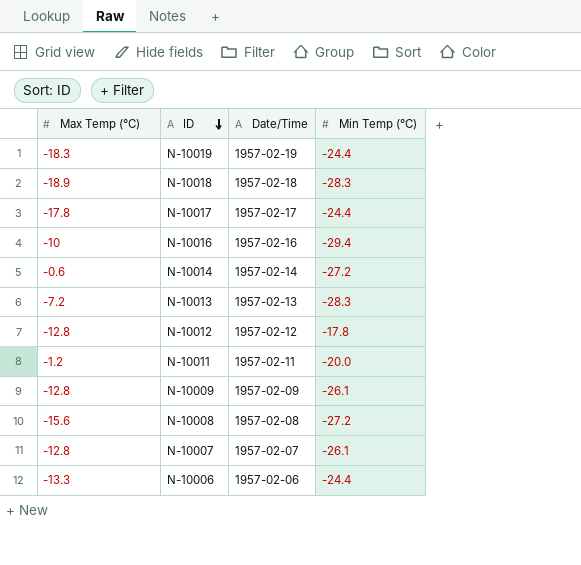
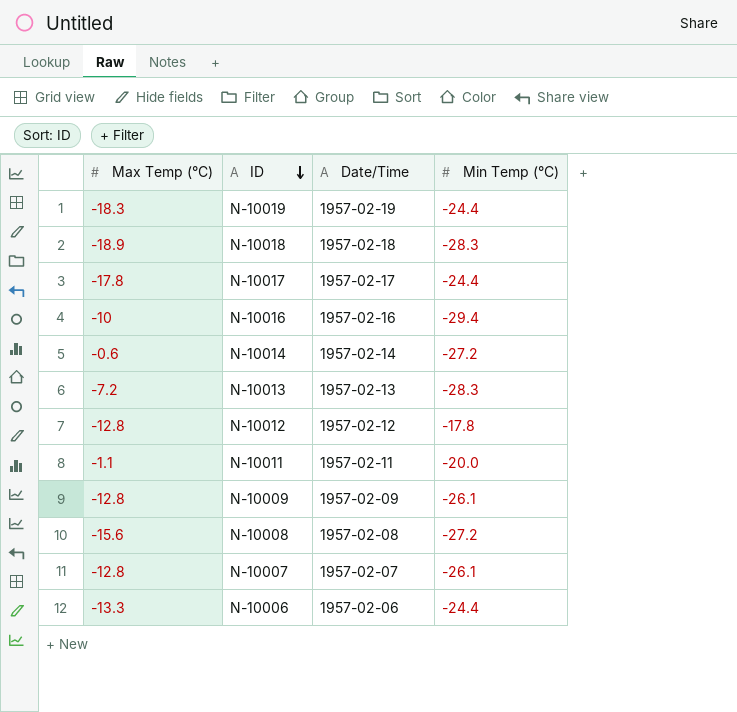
N-10011 | Max Temp (°C): -1.2 -> -1.1

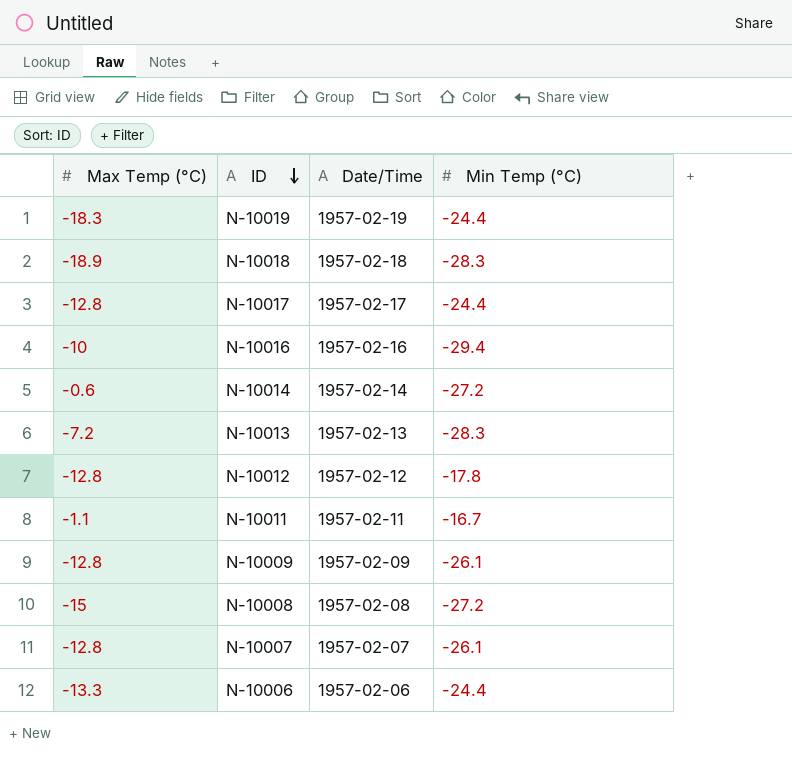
N-10017 | Max Temp (°C): -17.8 -> -12.8
N-10011 | Min Temp (°C): -20.0 -> -16.7
N-10008 | Max Temp (°C): -15.6 -> -15

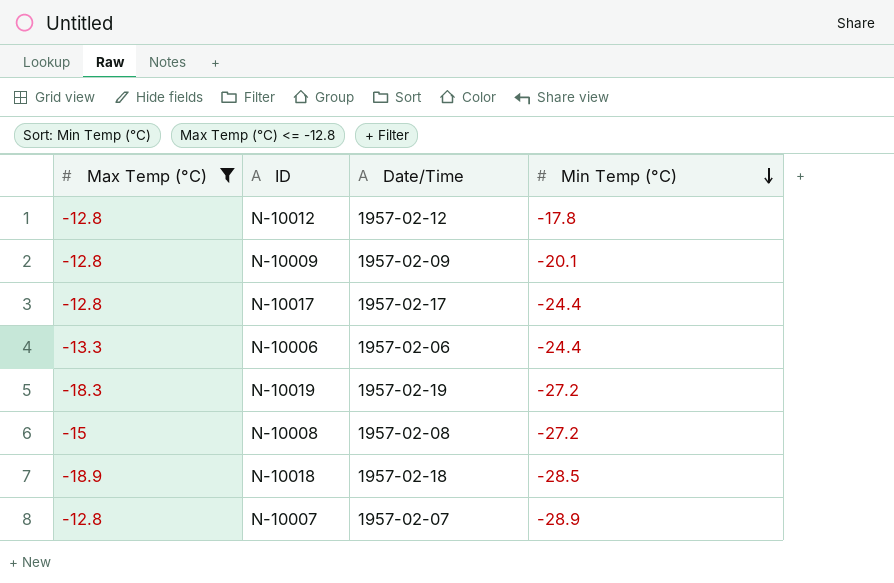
filter: none -> Max Temp (°C) <= -12.8
row order: ID descending -> Min Temp (°C) descending
N-10009 | Min Temp (°C): -26.1 -> -20.1
N-10019 | Min Temp (°C): -24.4 -> -27.2
N-10018 | Min Temp (°C): -28.3 -> -28.5
N-10007 | Min Temp (°C): -26.1 -> -28.9

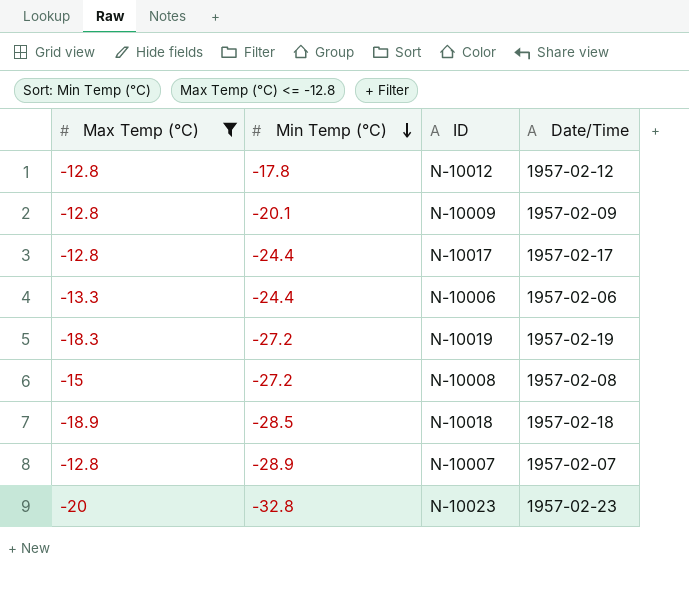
column Min Temp (°C) | position: 4 -> 2
row N-10023: none -> -20 | -32.8 | 1957-02-23

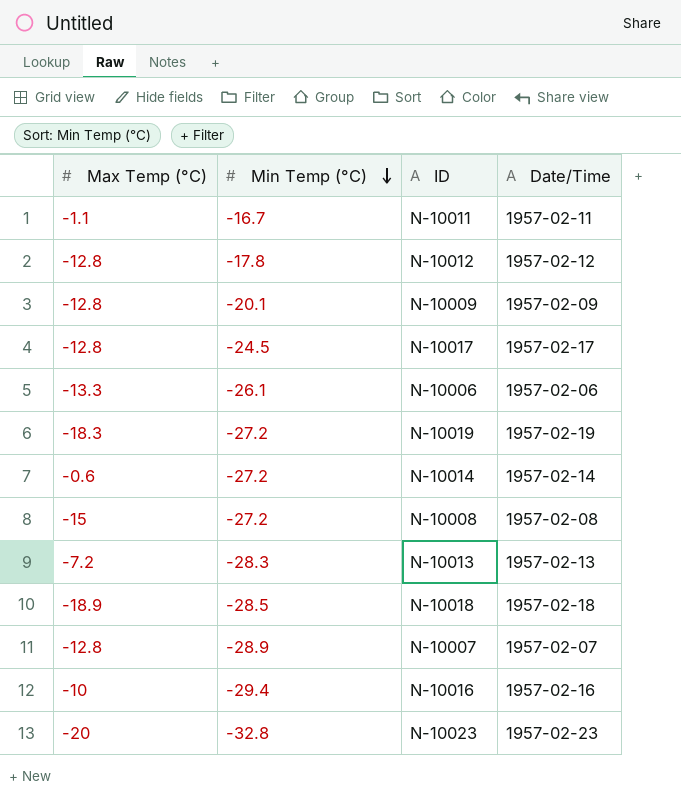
filter: Max Temp (°C) <= -12.8 -> none
N-10017 | Min Temp (°C): -24.4 -> -24.5
N-10006 | Min Temp (°C): -24.4 -> -26.1

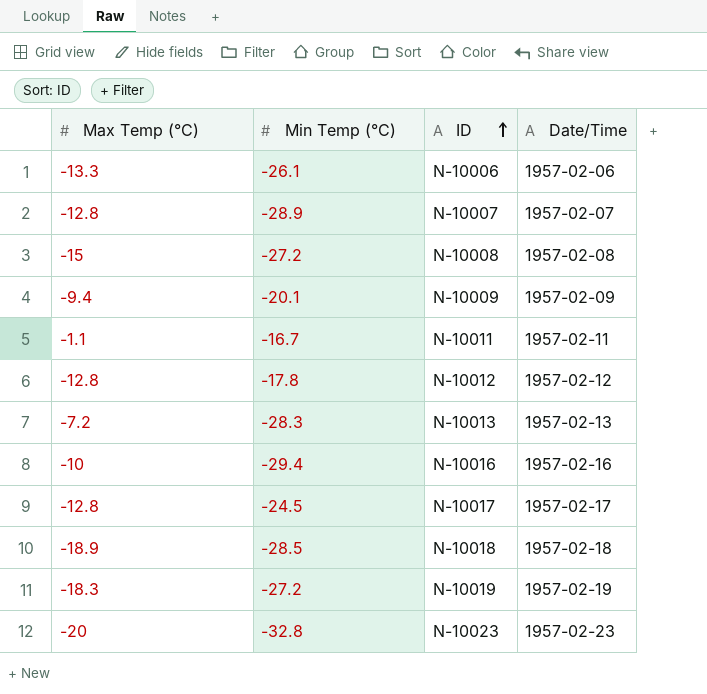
row order: Min Temp (°C) descending -> ID ascending
row N-10014: -0.6 | -27.2 | 1957-02-14 -> none
N-10009 | Max Temp (°C): -12.8 -> -9.4

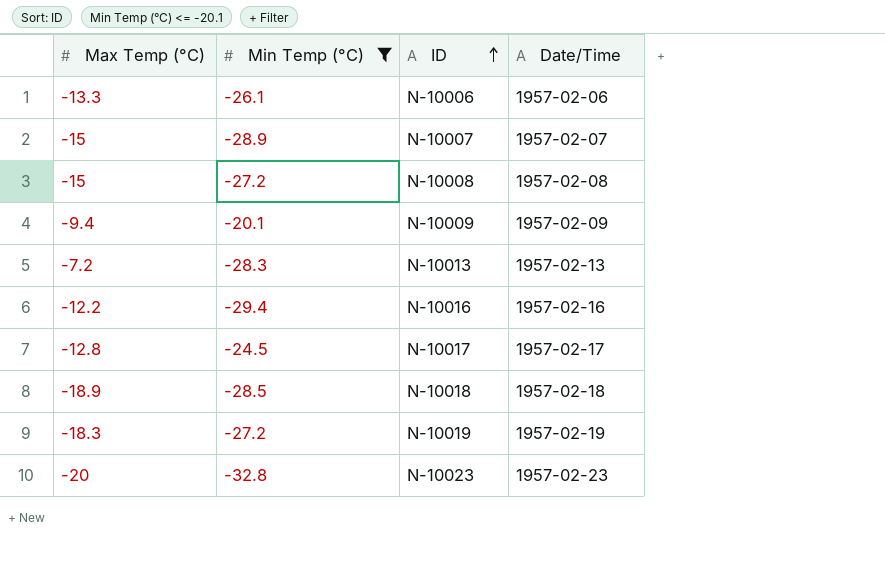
filter: none -> Min Temp (°C) <= -20.1
N-10007 | Max Temp (°C): -12.8 -> -15
N-10016 | Max Temp (°C): -10 -> -12.2

